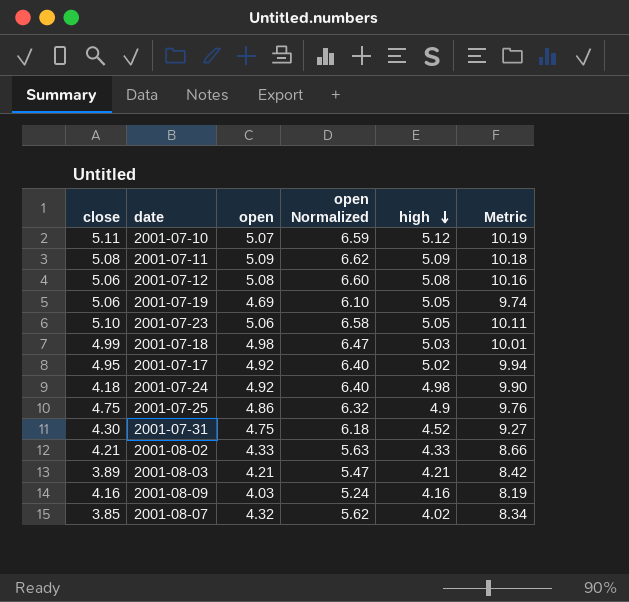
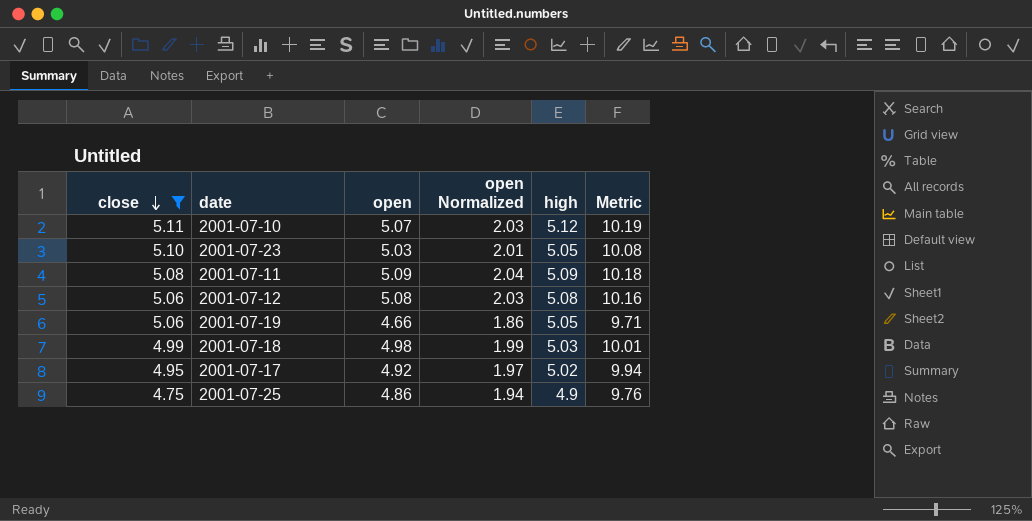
filter: none -> close >= 4.75
row order: high descending -> close descending
column open Normalized | formula: [open] * 1.3 -> [open] * 0.4
2001-07-23 | open: 5.06 -> 5.03
2001-07-23 | Metric: 10.11 -> 10.08
2001-07-19 | open: 4.69 -> 4.66
2001-07-19 | Metric: 9.74 -> 9.71

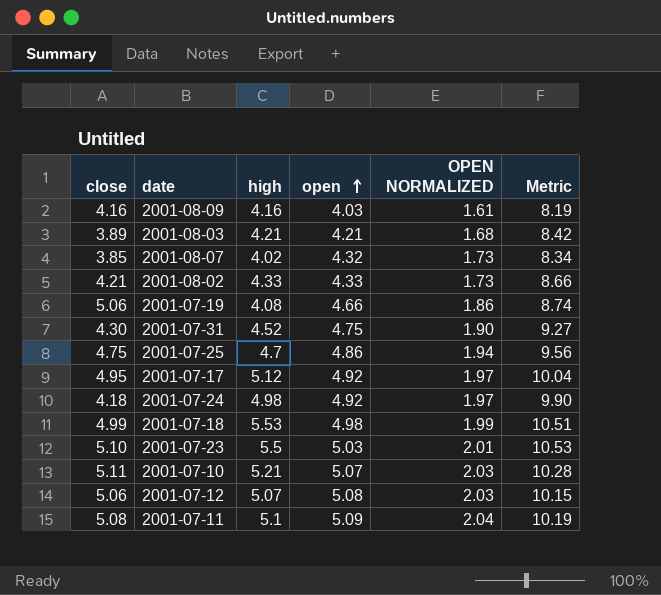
filter: close >= 4.75 -> none
row order: close descending -> open ascending
column high | position: 5 -> 3
column name: open Normalized -> OPEN NORMALIZED
2001-07-19 | high: 5.05 -> 4.08
2001-07-19 | Metric: 9.71 -> 8.74
2001-07-25 | high: 4.9 -> 4.7
2001-07-25 | Metric: 9.76 -> 9.56
2001-07-17 | high: 5.02 -> 5.12
2001-07-17 | Metric: 9.94 -> 10.04
2001-07-18 | high: 5.03 -> 5.53
2001-07-18 | Metric: 10.01 -> 10.51
2001-07-23 | high: 5.05 -> 5.5
2001-07-23 | Metric: 10.08 -> 10.53
2001-07-10 | high: 5.12 -> 5.21
2001-07-10 | Metric: 10.19 -> 10.28
2001-07-12 | high: 5.08 -> 5.07
2001-07-12 | Metric: 10.16 -> 10.15
2001-07-11 | high: 5.09 -> 5.1
2001-07-11 | Metric: 10.18 -> 10.19

